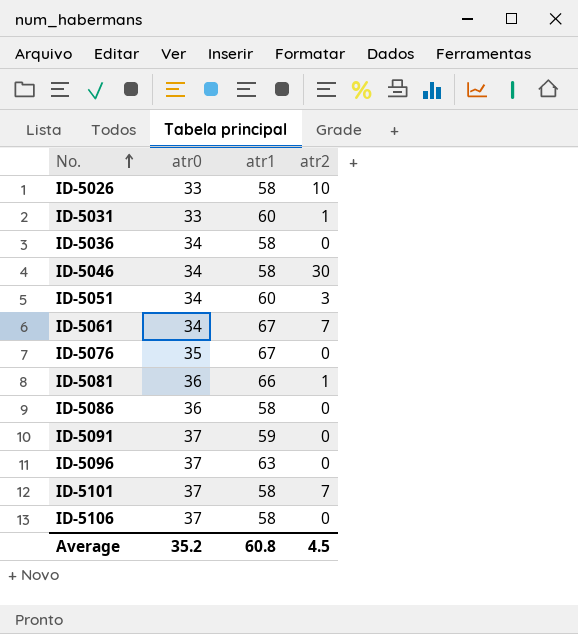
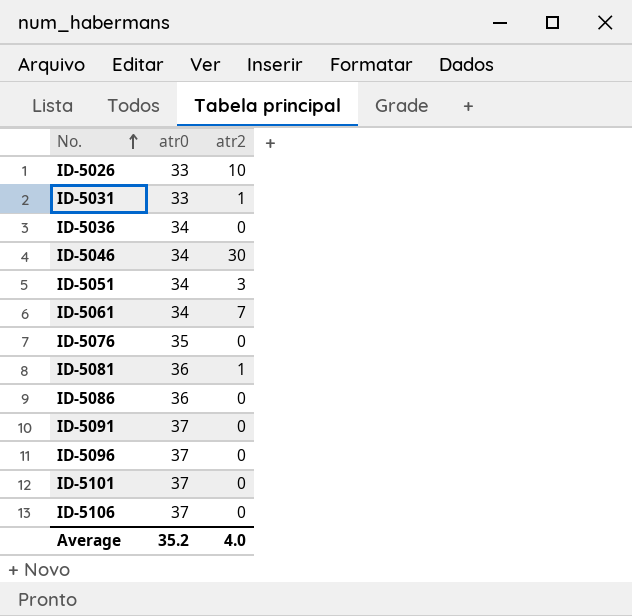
column atr1 | position: 3 -> none
ID-5101 | atr2: 7 -> 0
Average | atr2: 4.5 -> 4.0

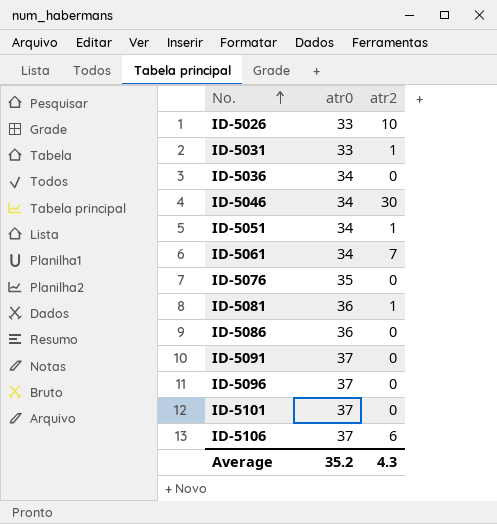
ID-5051 | atr2: 3 -> 1
ID-5106 | atr2: 0 -> 6
Average | atr2: 4.0 -> 4.3

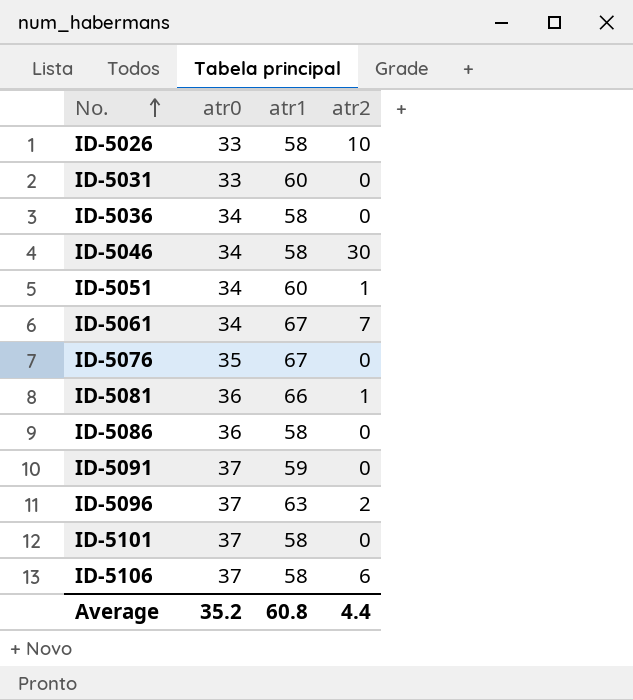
column atr1 | position: none -> 3
ID-5031 | atr2: 1 -> 0
ID-5096 | atr2: 0 -> 2
Average | atr2: 4.3 -> 4.4

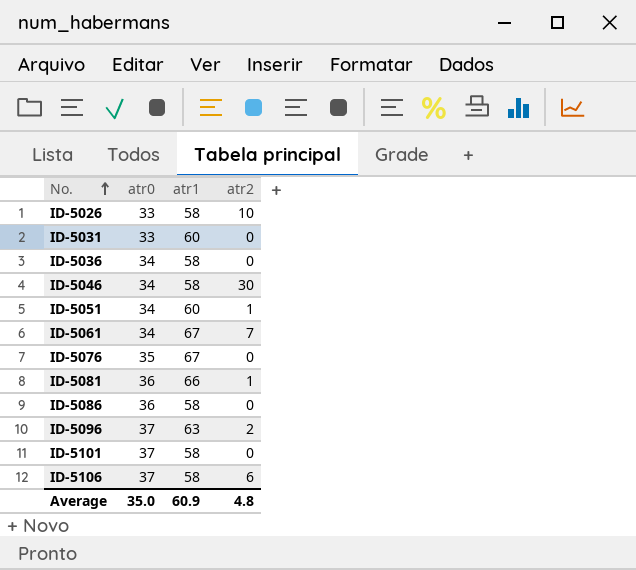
row ID-5091: 37 | 59 | 0 -> none
Average | atr0: 35.2 -> 35.0
Average | atr1: 60.8 -> 60.9
Average | atr2: 4.4 -> 4.8

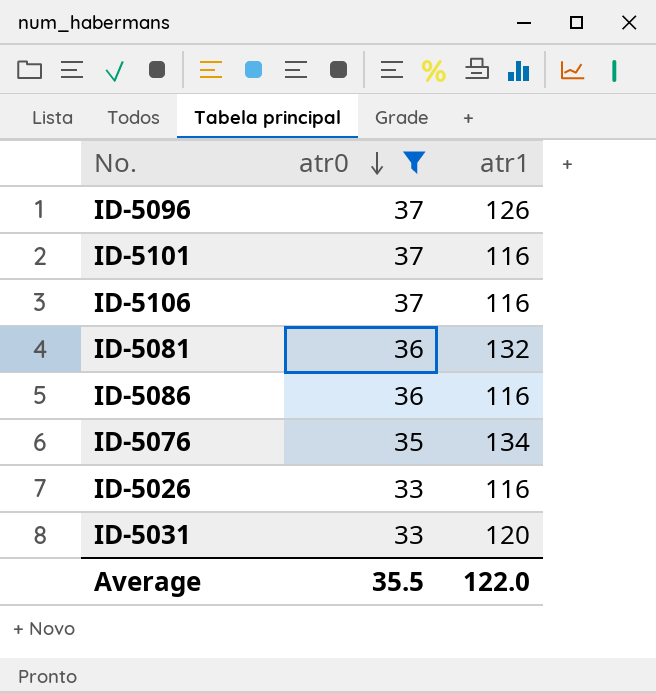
filter: none -> atr0 != 34
row order: No. ascending -> atr0 descending
column atr2 | position: 4 -> none
ID-5096 | atr1: 63 -> 126
ID-5101 | atr1: 58 -> 116
ID-5106 | atr1: 58 -> 116
ID-5081 | atr1: 66 -> 132
ID-5086 | atr1: 58 -> 116
ID-5076 | atr1: 67 -> 134
ID-5026 | atr1: 58 -> 116
ID-5031 | atr1: 60 -> 120
Average | atr0: 35.0 -> 35.5
Average | atr1: 60.9 -> 122.0

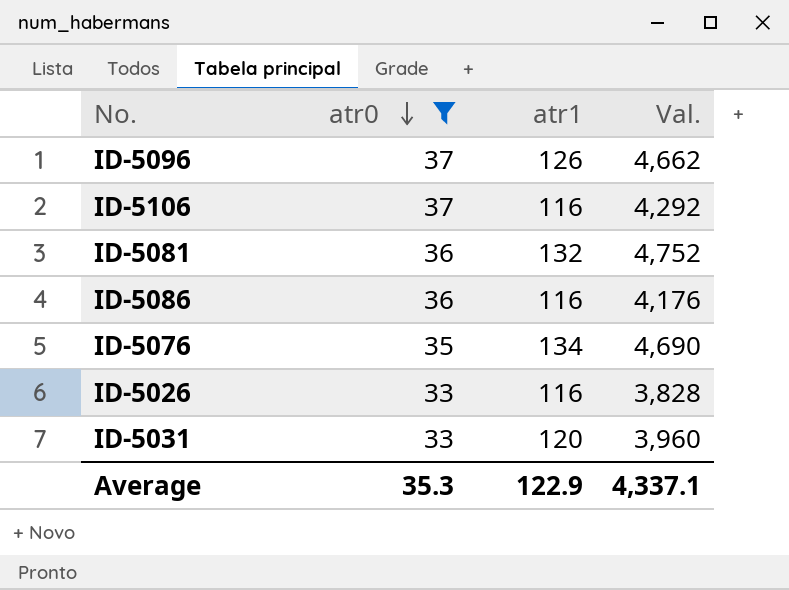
column Val. | formula: none -> [atr0] * [atr1]
row ID-5101: 37 | 116 -> none
Average | atr0: 35.5 -> 35.3
Average | atr1: 122.0 -> 122.9

